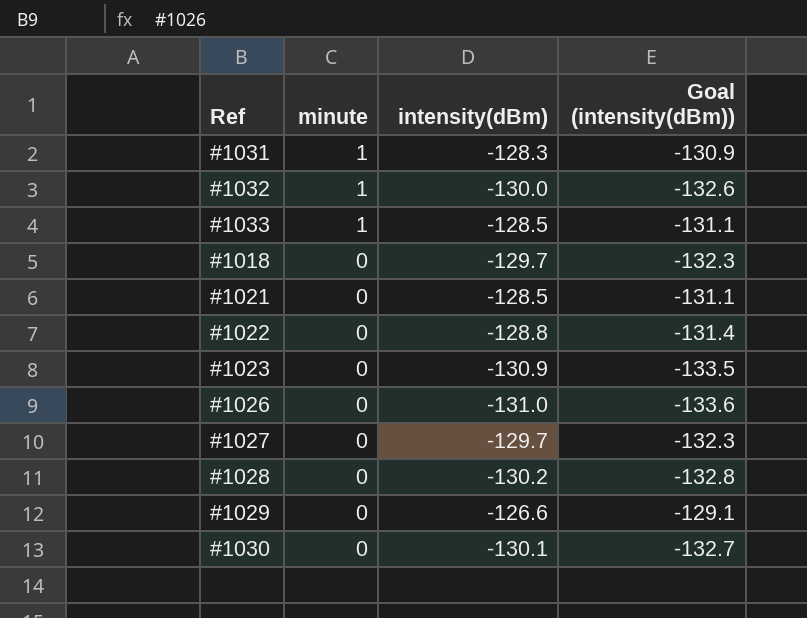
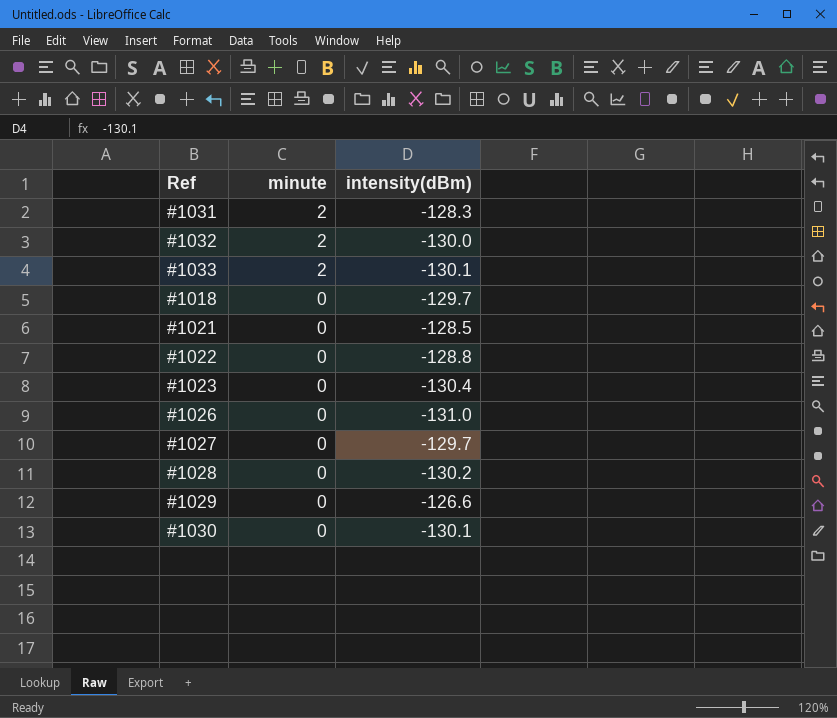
column Goal (intensity(dBm)) | formula: [intensity(dBm)] * 1.02 -> none
#1031 | minute: 1 -> 2
#1032 | minute: 1 -> 2
#1033 | minute: 1 -> 2
#1033 | intensity(dBm): -128.5 -> -130.1
#1023 | intensity(dBm): -130.9 -> -130.4

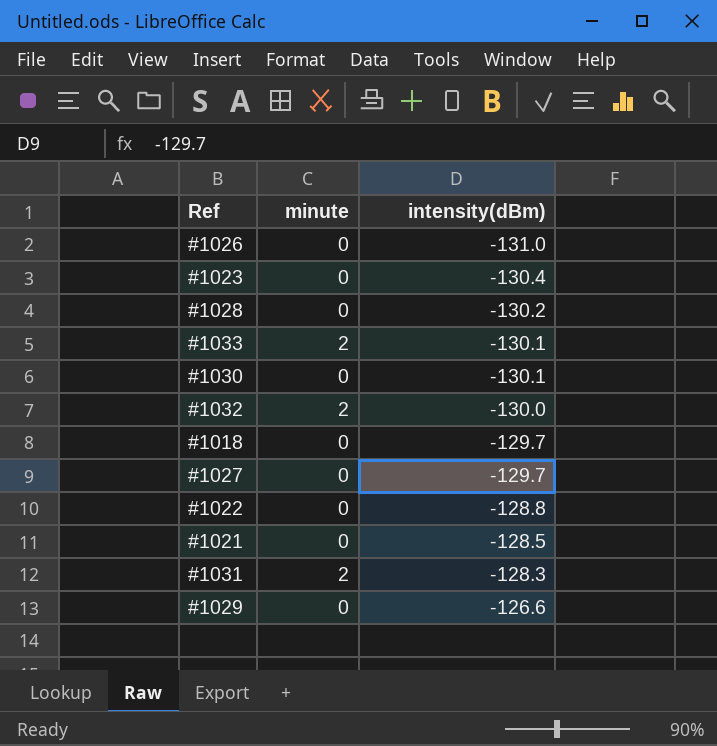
row order: minute descending -> intensity(dBm) ascending

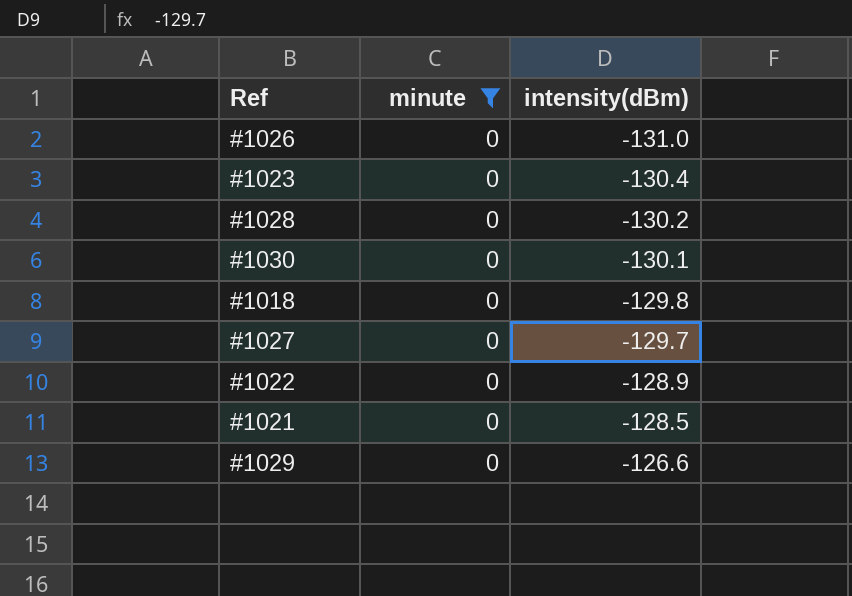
filter: none -> minute = 0
#1018 | intensity(dBm): -129.7 -> -129.8
#1022 | intensity(dBm): -128.8 -> -128.9

